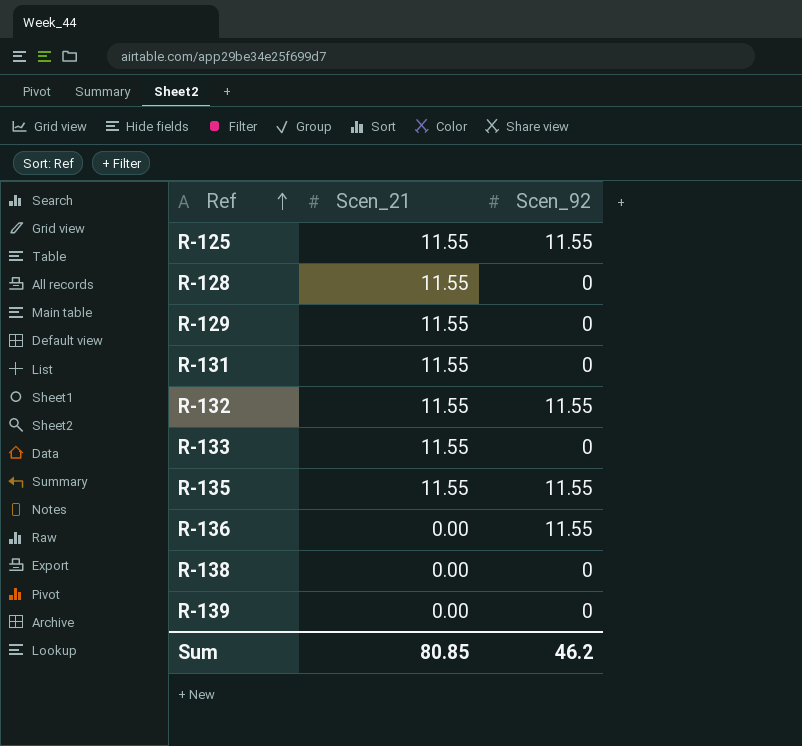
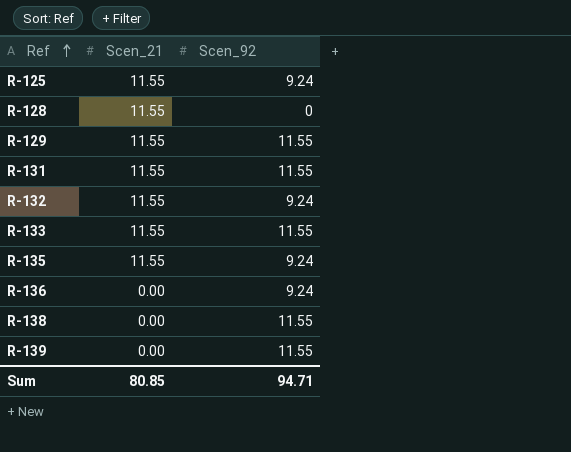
R-125 | Scen_92: 11.55 -> 9.24
R-129 | Scen_92: 0 -> 11.55
R-131 | Scen_92: 0 -> 11.55
R-132 | Scen_92: 11.55 -> 9.24
R-133 | Scen_92: 0 -> 11.55
R-135 | Scen_92: 11.55 -> 9.24
R-136 | Scen_92: 11.55 -> 9.24
R-138 | Scen_92: 0 -> 11.55
R-139 | Scen_92: 0 -> 11.55
Sum | Scen_92: 46.2 -> 94.71

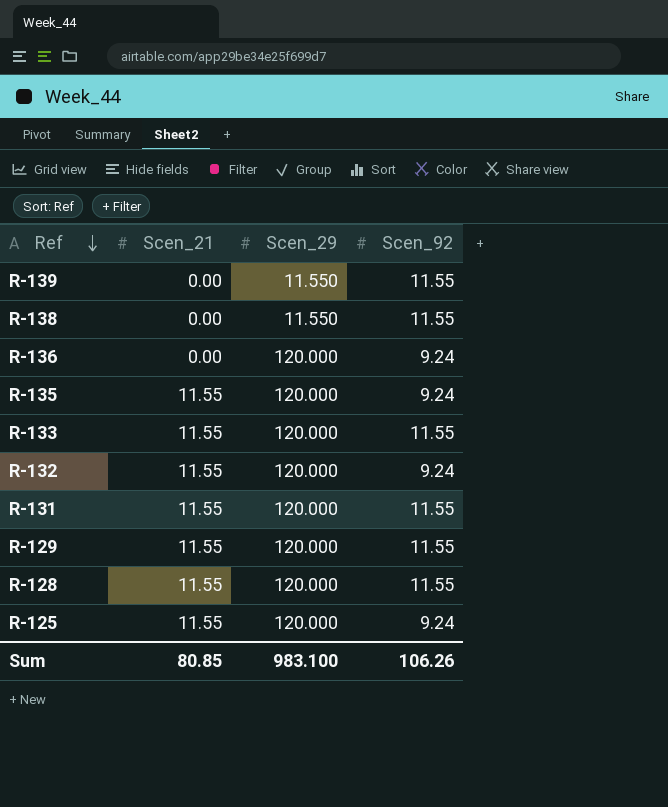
row order: Ref ascending -> Ref descending
column Scen_29 | position: none -> 3
R-128 | Scen_92: 0 -> 11.55
Sum | Scen_92: 94.71 -> 106.26

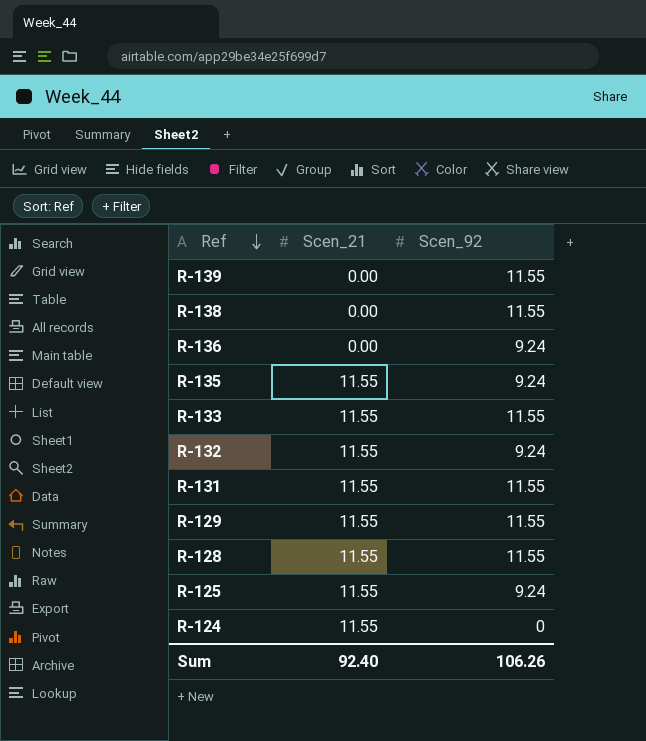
column Scen_29 | position: 3 -> none
row R-124: none -> 11.55 | 0
Sum | Scen_21: 80.85 -> 92.40

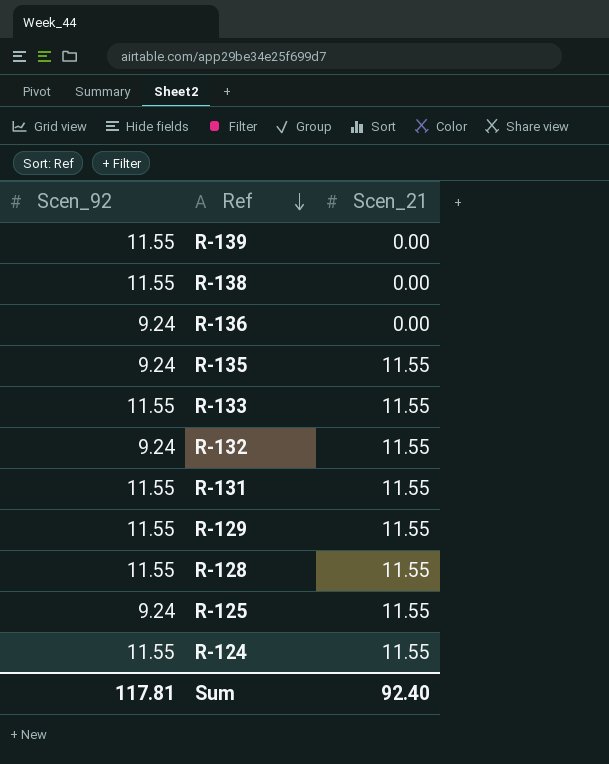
column Scen_92 | position: 3 -> 1
R-124 | Scen_92: 0 -> 11.55
Sum | Scen_92: 106.26 -> 117.81

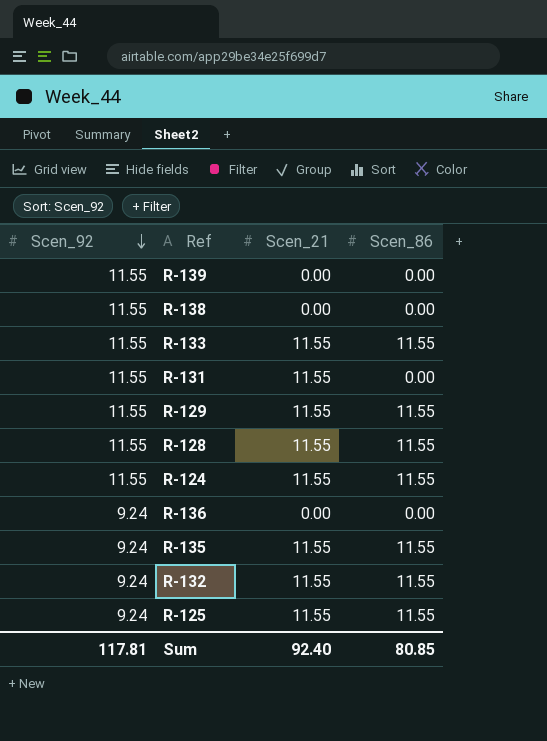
row order: Ref descending -> Scen_92 descending
column Scen_86 | position: none -> 4

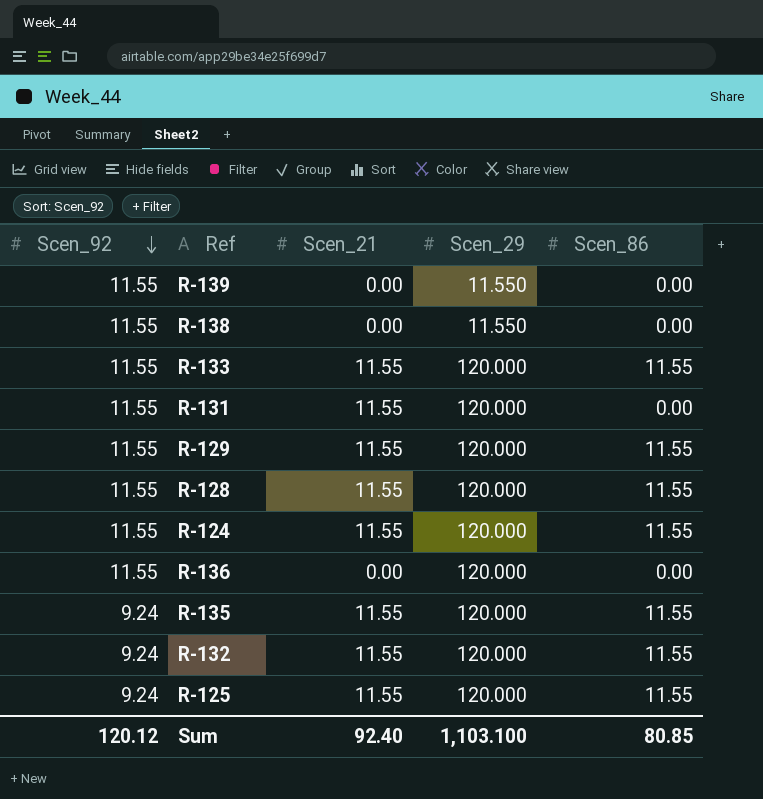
column Scen_29 | position: none -> 4
R-136 | Scen_92: 9.24 -> 11.55
Sum | Scen_92: 117.81 -> 120.12

